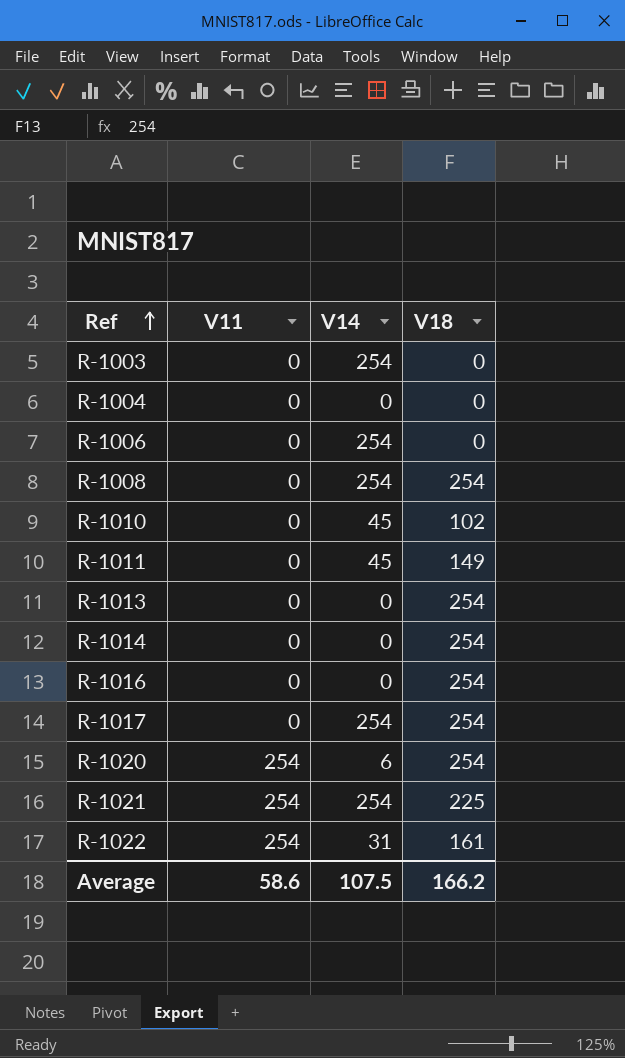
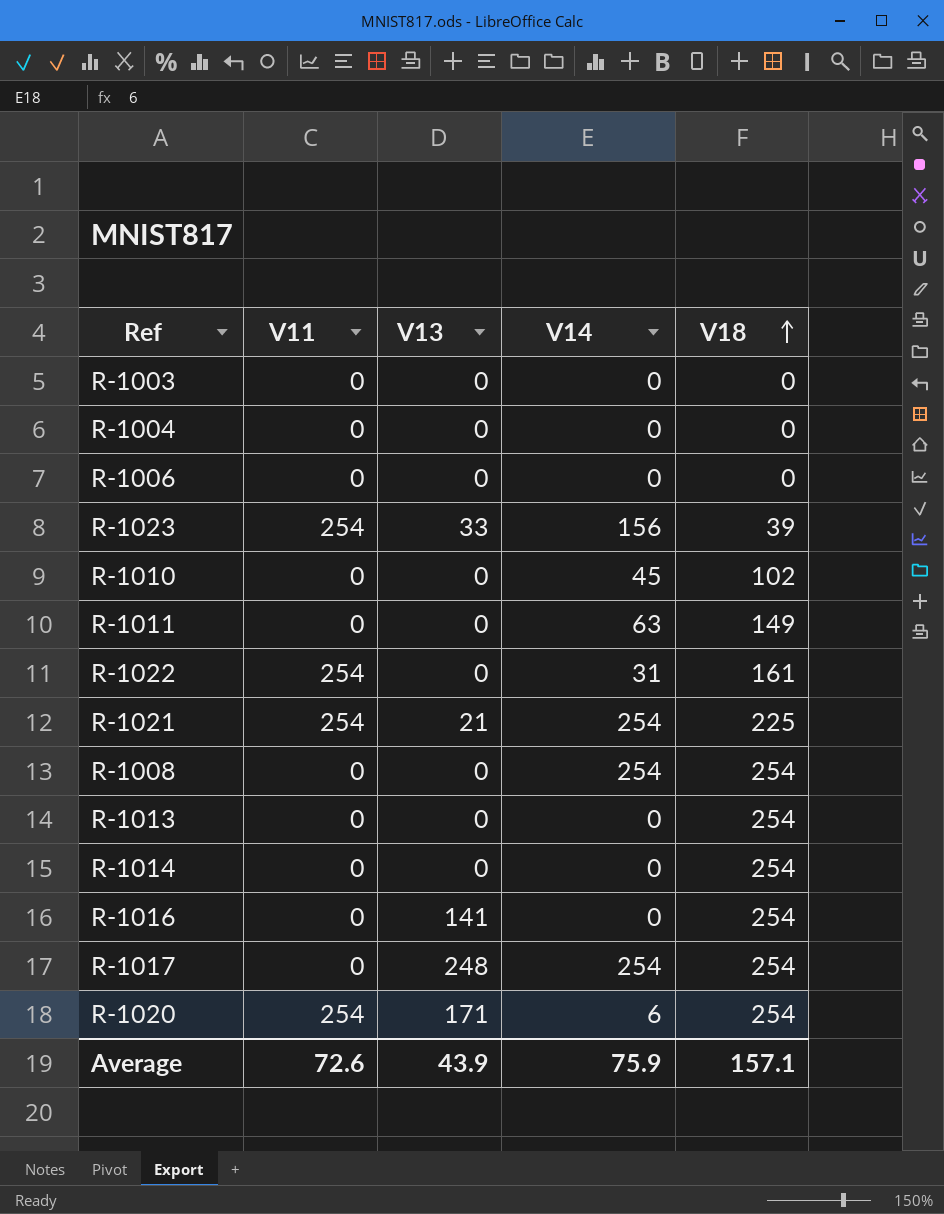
row order: Ref ascending -> V18 ascending
column V13 | position: none -> 3
R-1003 | V14: 254 -> 0
R-1006 | V14: 254 -> 0
row R-1023: none -> 254 | 33 | 156 | 39
R-1011 | V14: 45 -> 63
Average | V11: 58.6 -> 72.6
Average | V14: 107.5 -> 75.9
Average | V18: 166.2 -> 157.1

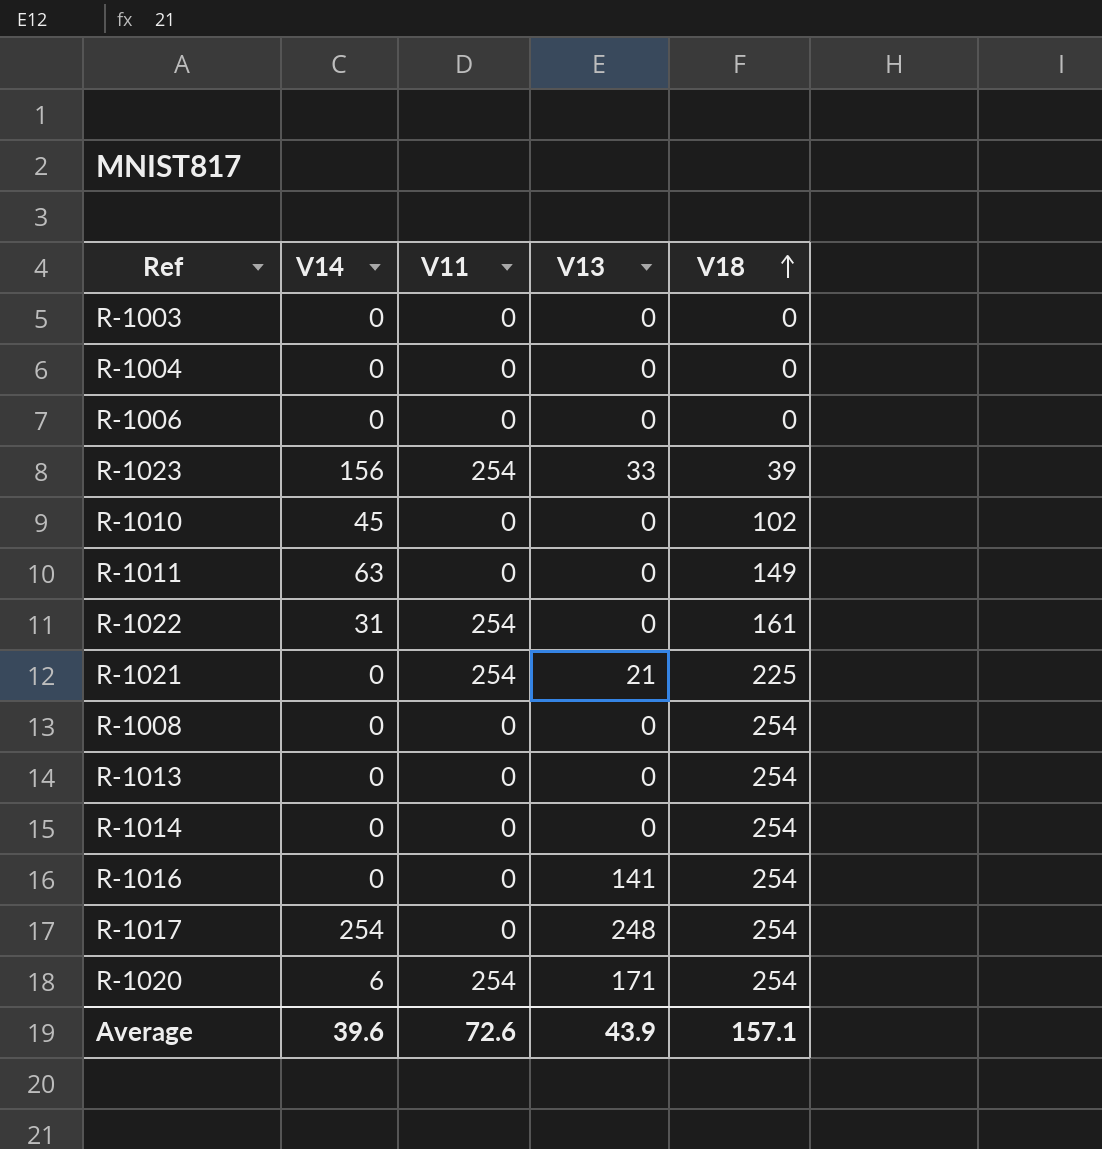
column V14 | position: 4 -> 2
R-1021 | V14: 254 -> 0
R-1008 | V14: 254 -> 0
Average | V14: 75.9 -> 39.6

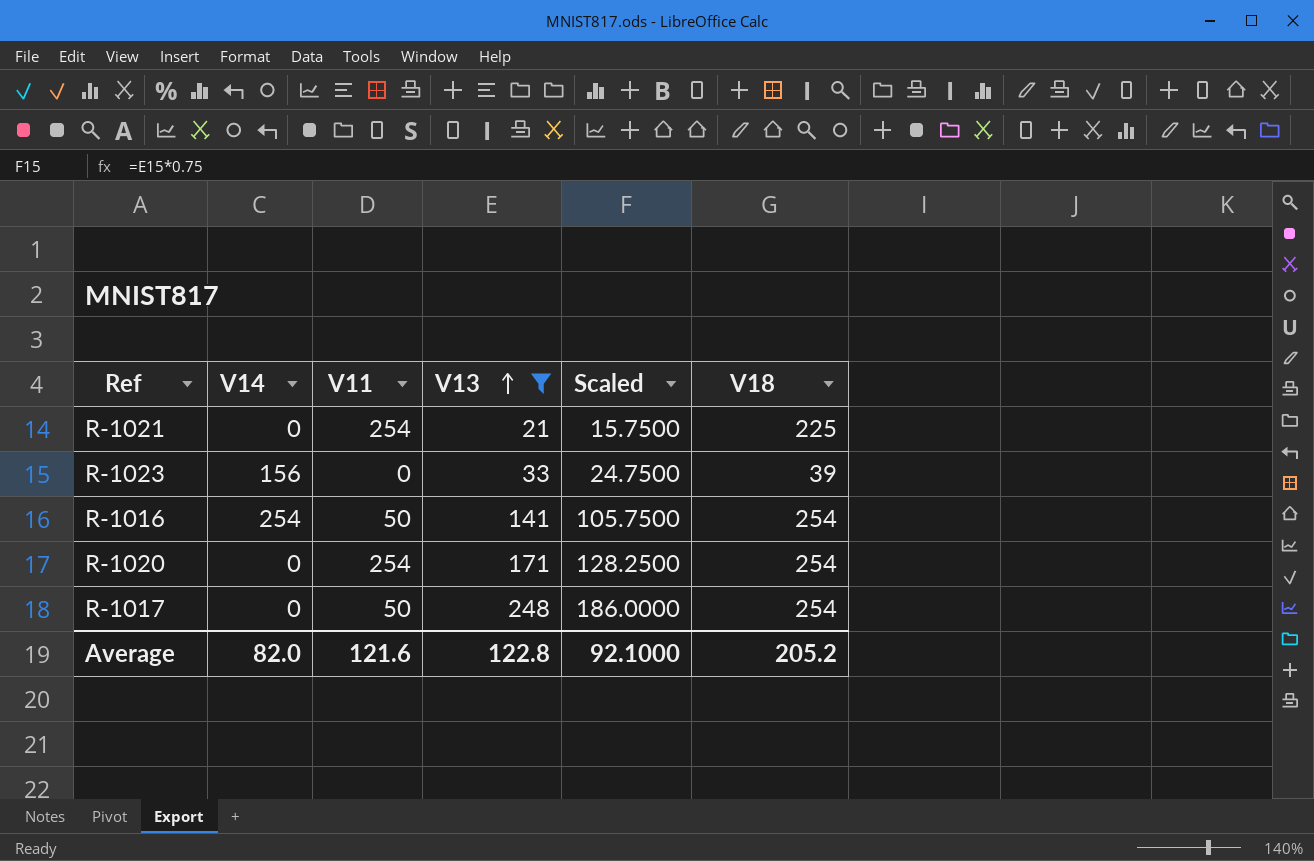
filter: none -> V13 != 0
row order: V18 ascending -> V13 ascending
column Scaled | formula: none -> [V13] * 0.75
R-1023 | V11: 254 -> 0
R-1016 | V14: 0 -> 254
R-1016 | V11: 0 -> 50
R-1020 | V14: 6 -> 0
R-1017 | V14: 254 -> 0
R-1017 | V11: 0 -> 50
Average | V14: 39.6 -> 82.0
Average | V11: 72.6 -> 121.6
Average | V13: 43.9 -> 122.8
Average | V18: 157.1 -> 205.2

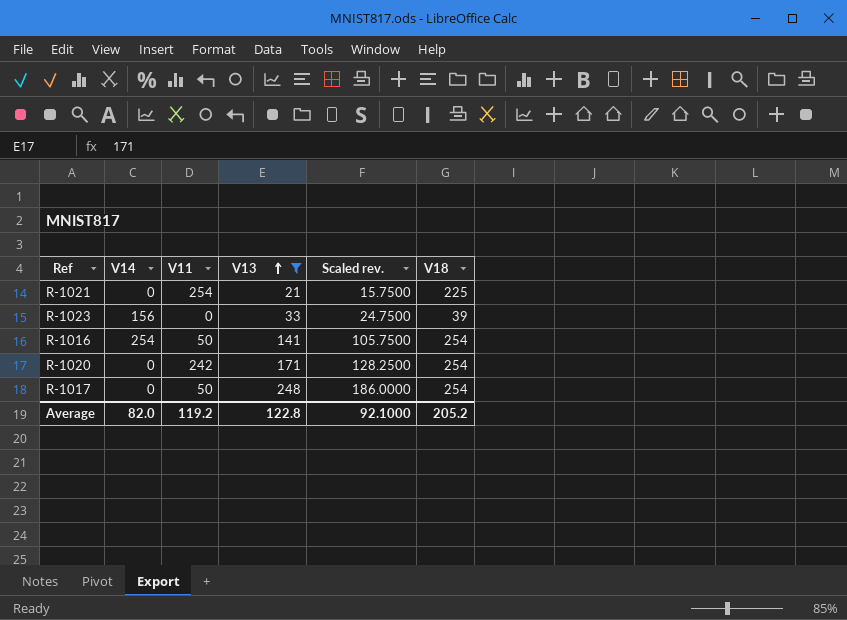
column name: Scaled -> Scaled rev.
R-1020 | V11: 254 -> 242
Average | V11: 121.6 -> 119.2

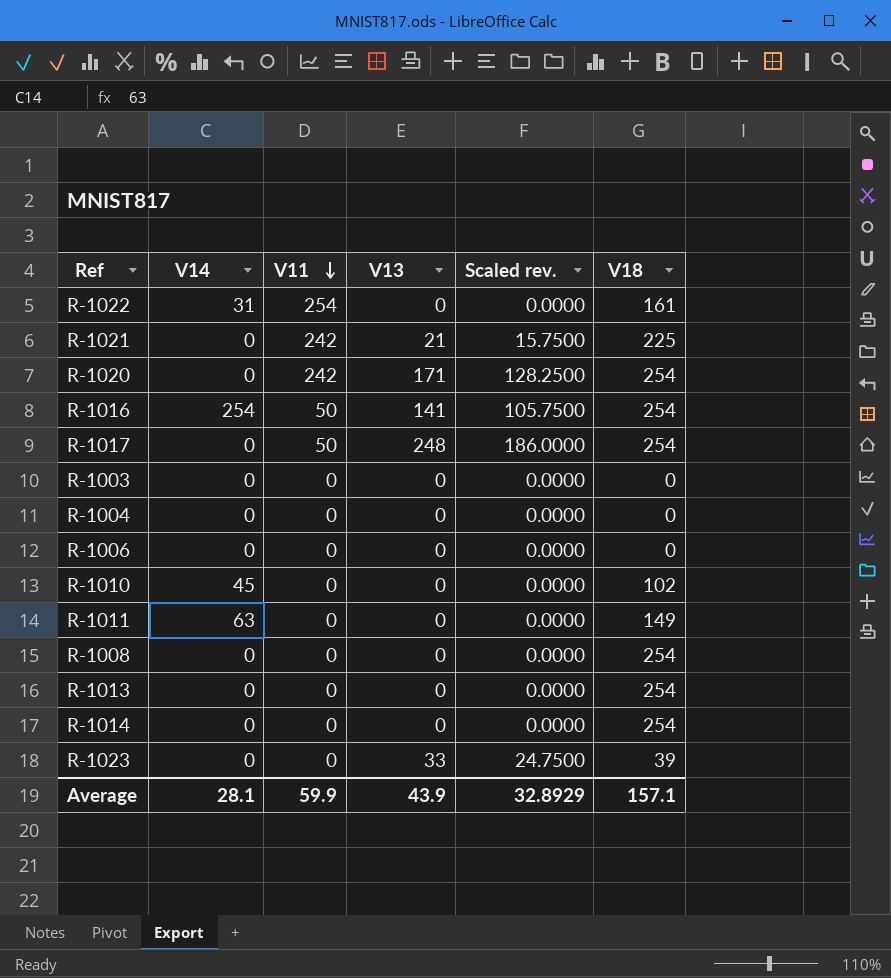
filter: V13 != 0 -> none
row order: V13 ascending -> V11 descending
R-1021 | V11: 254 -> 242
R-1023 | V14: 156 -> 0
Average | V14: 82.0 -> 28.1
Average | V11: 119.2 -> 59.9
Average | V13: 122.8 -> 43.9
Average | Scaled rev.: 92.1000 -> 32.8929
Average | V18: 205.2 -> 157.1

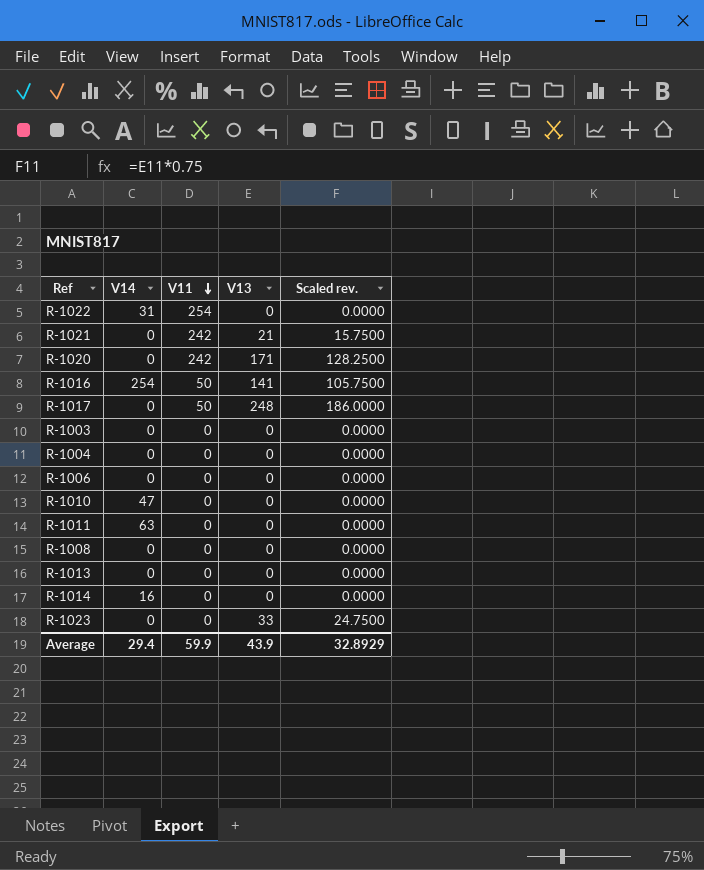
column V18 | position: 6 -> none
R-1010 | V14: 45 -> 47
R-1014 | V14: 0 -> 16
Average | V14: 28.1 -> 29.4

